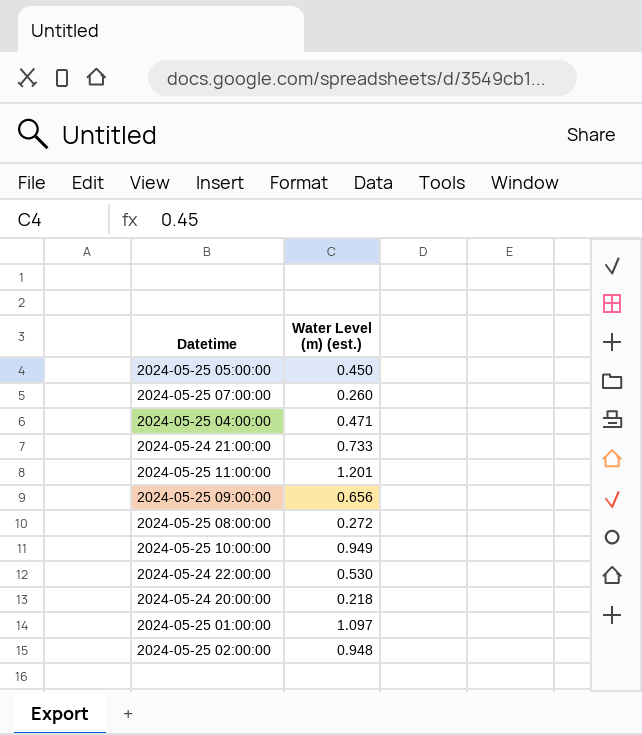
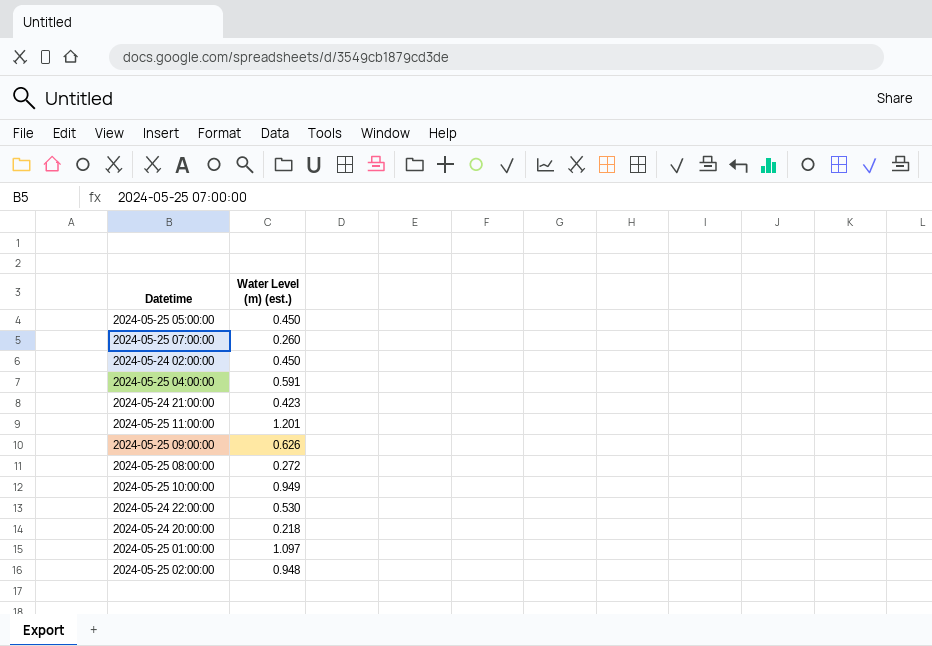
row 2024-05-24 02:00:00: none -> 0.450
2024-05-25 04:00:00 | Water Level (m) (est.): 0.471 -> 0.591
2024-05-24 21:00:00 | Water Level (m) (est.): 0.733 -> 0.423
2024-05-25 09:00:00 | Water Level (m) (est.): 0.656 -> 0.626

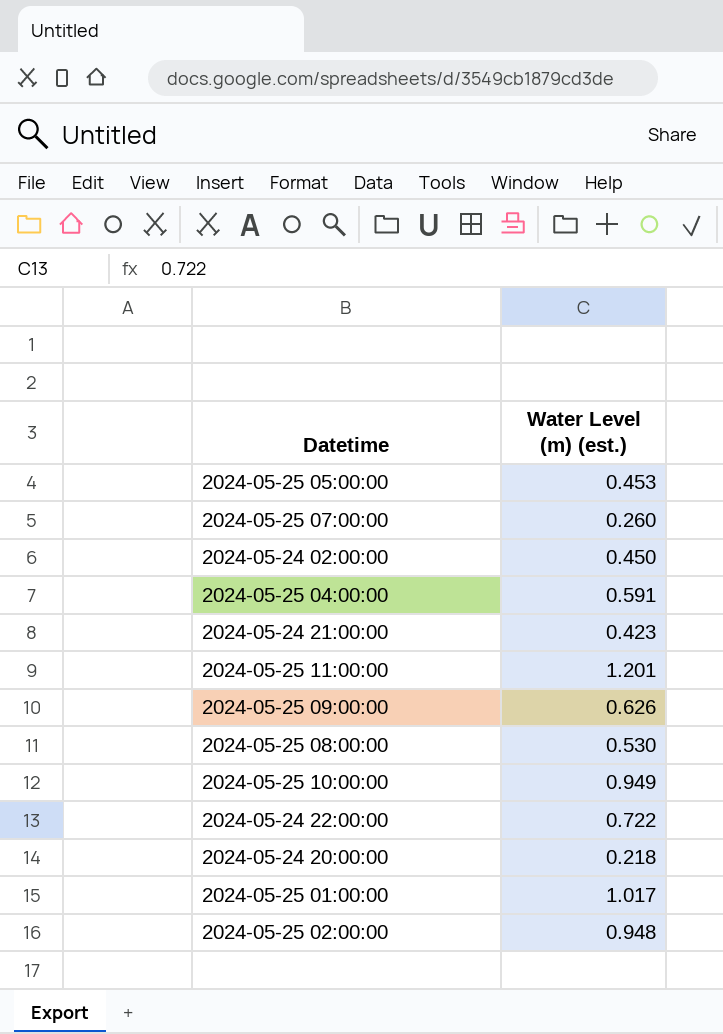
2024-05-25 05:00:00 | Water Level (m) (est.): 0.450 -> 0.453
2024-05-25 08:00:00 | Water Level (m) (est.): 0.272 -> 0.530
2024-05-24 22:00:00 | Water Level (m) (est.): 0.530 -> 0.722
2024-05-25 01:00:00 | Water Level (m) (est.): 1.097 -> 1.017

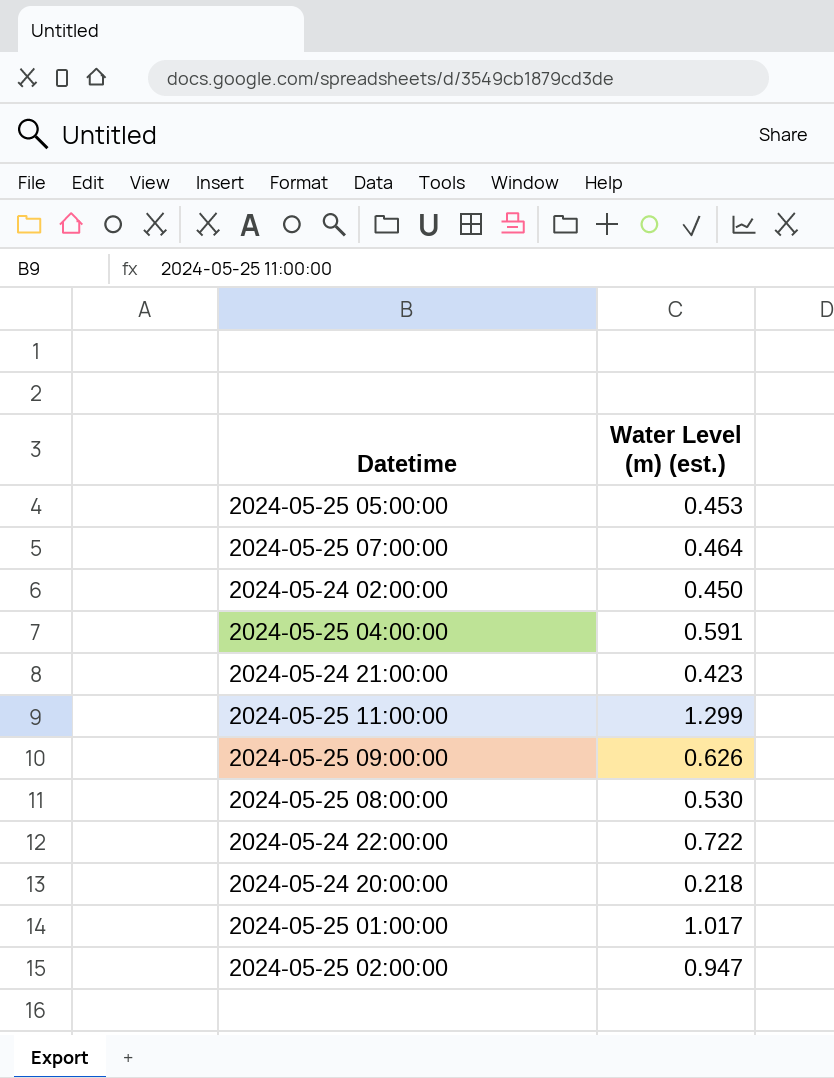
row 2024-05-25 10:00:00: 0.949 -> none
2024-05-25 07:00:00 | Water Level (m) (est.): 0.260 -> 0.464
2024-05-25 11:00:00 | Water Level (m) (est.): 1.201 -> 1.299
2024-05-25 02:00:00 | Water Level (m) (est.): 0.948 -> 0.947

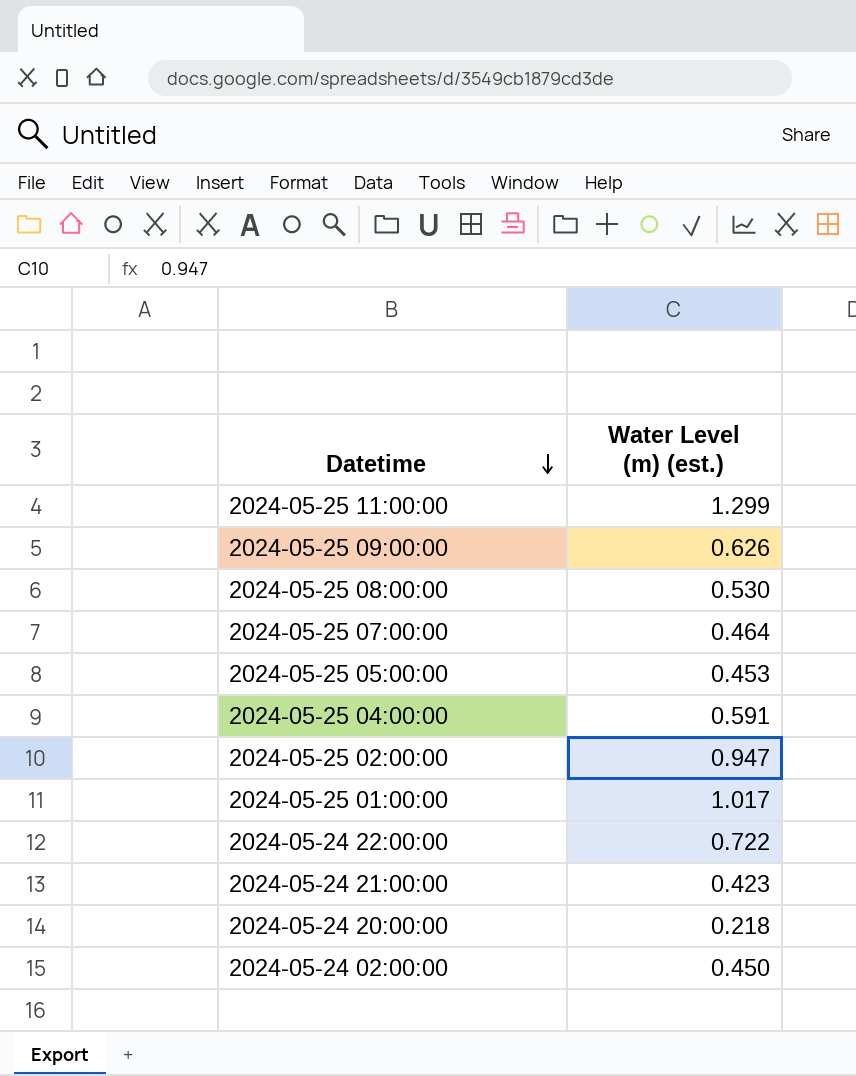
row order: none -> Datetime descending

